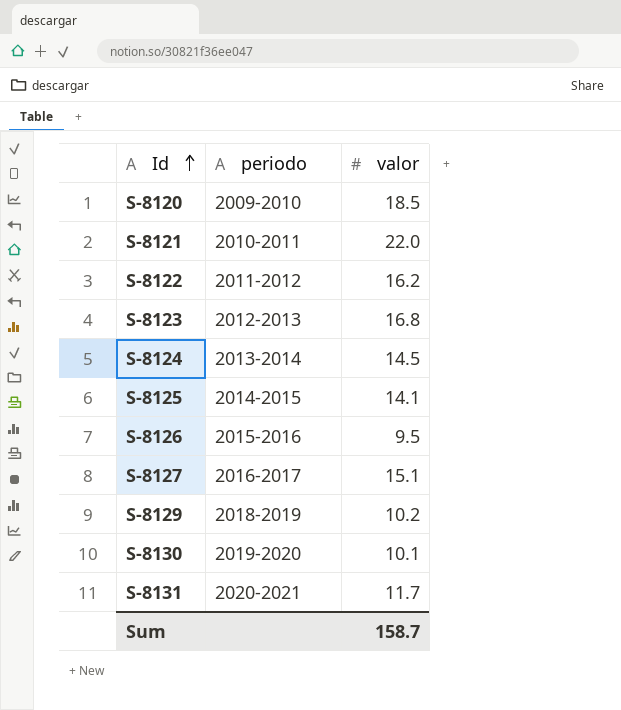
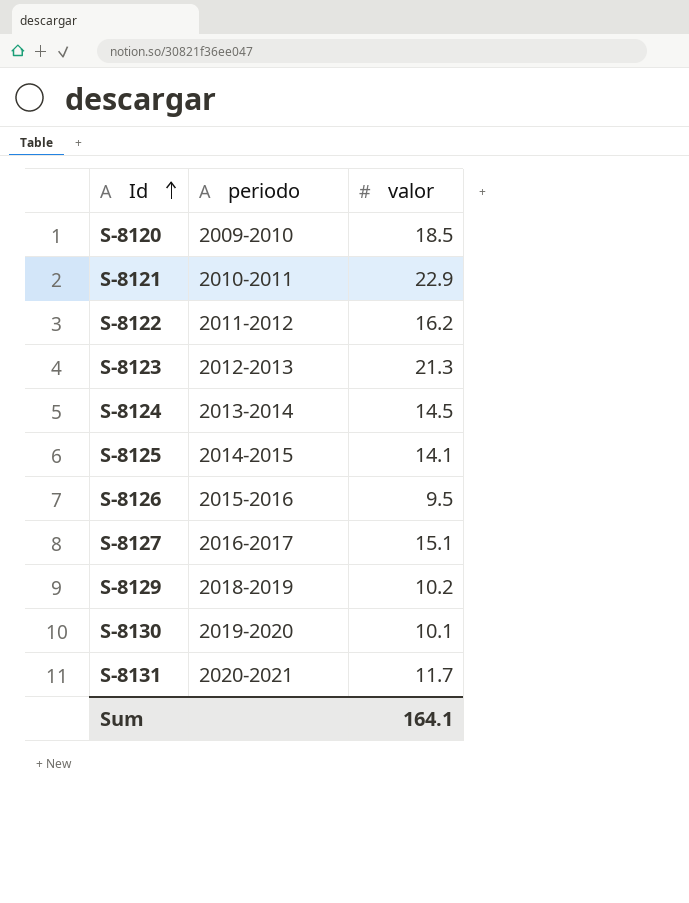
S-8121 | valor: 22.0 -> 22.9
S-8123 | valor: 16.8 -> 21.3
Sum | valor: 158.7 -> 164.1

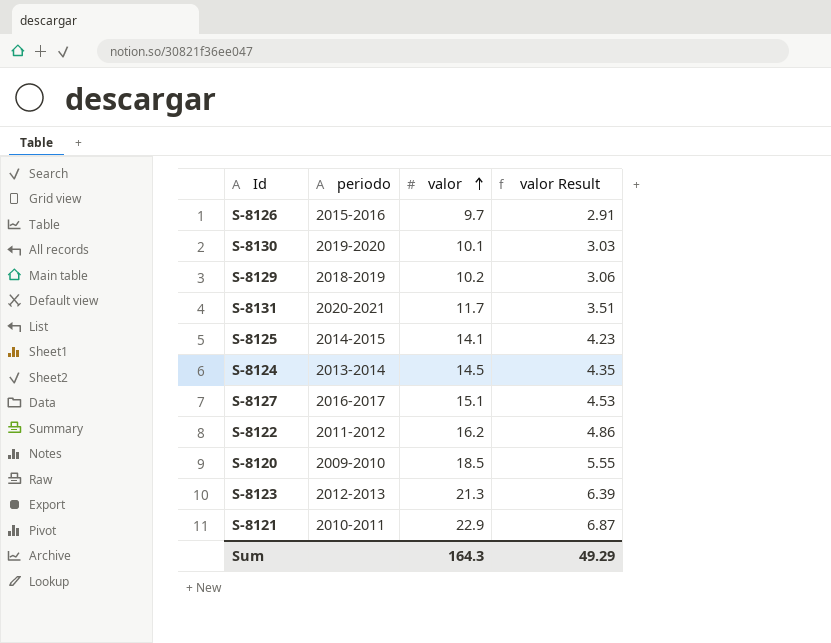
row order: Id ascending -> valor ascending
column valor Result | formula: none -> [valor] * 0.3
S-8126 | valor: 9.5 -> 9.7
Sum | valor: 164.1 -> 164.3

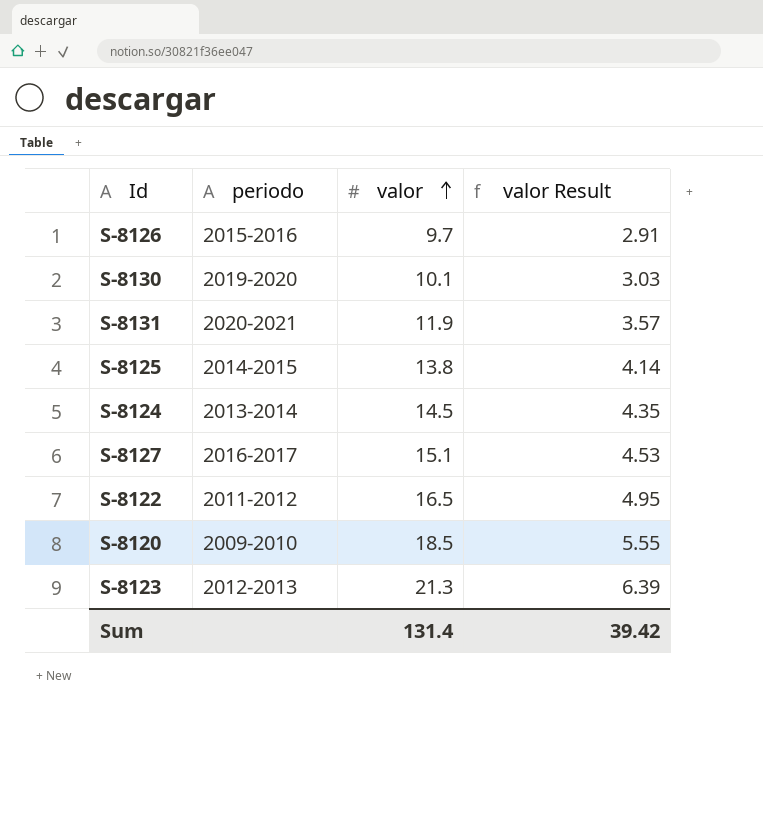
row S-8129: 2018-2019 | 10.2 | 3.06 -> none
row S-8121: 2010-2011 | 22.9 | 6.87 -> none
S-8131 | valor: 11.7 -> 11.9
S-8131 | valor Result: 3.51 -> 3.57
S-8125 | valor: 14.1 -> 13.8
S-8125 | valor Result: 4.23 -> 4.14
S-8122 | valor: 16.2 -> 16.5
S-8122 | valor Result: 4.86 -> 4.95
Sum | valor: 164.3 -> 131.4
Sum | valor Result: 49.29 -> 39.42

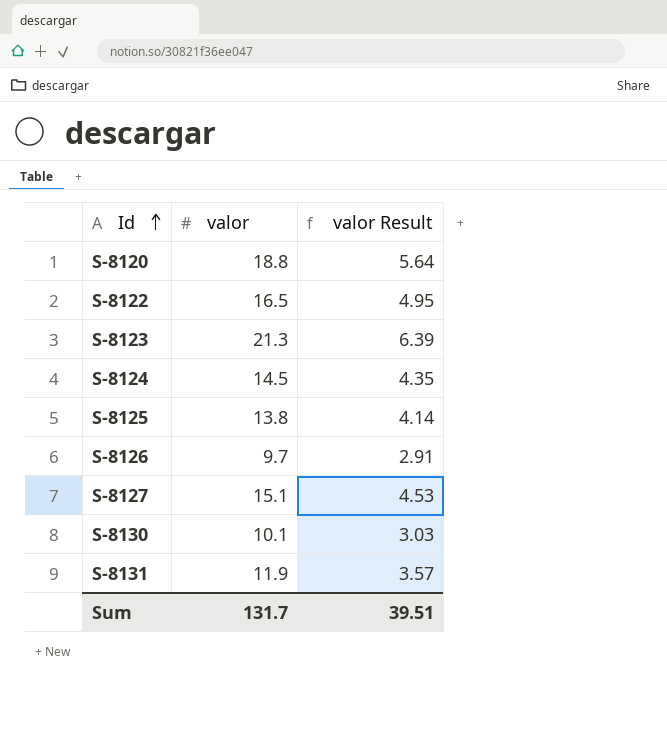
row order: valor ascending -> Id ascending
column periodo | position: 2 -> none
S-8120 | valor: 18.5 -> 18.8
S-8120 | valor Result: 5.55 -> 5.64
Sum | valor: 131.4 -> 131.7
Sum | valor Result: 39.42 -> 39.51

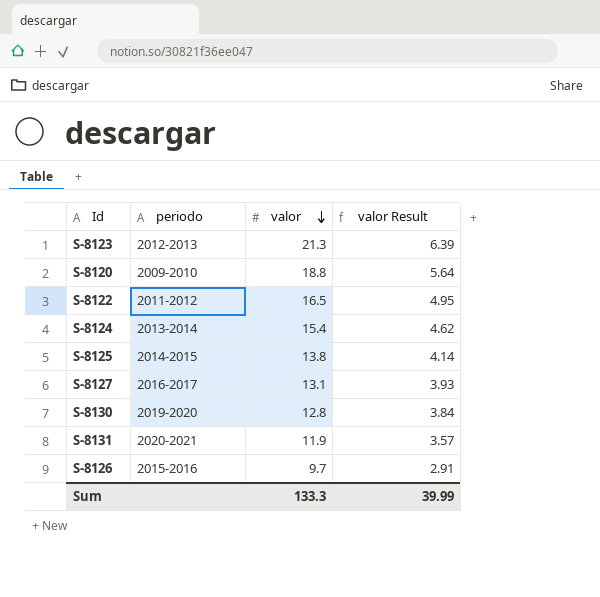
row order: Id ascending -> valor descending
column periodo | position: none -> 2
S-8124 | valor: 14.5 -> 15.4
S-8124 | valor Result: 4.35 -> 4.62
S-8127 | valor: 15.1 -> 13.1
S-8127 | valor Result: 4.53 -> 3.93
S-8130 | valor: 10.1 -> 12.8
S-8130 | valor Result: 3.03 -> 3.84
Sum | valor: 131.7 -> 133.3
Sum | valor Result: 39.51 -> 39.99

